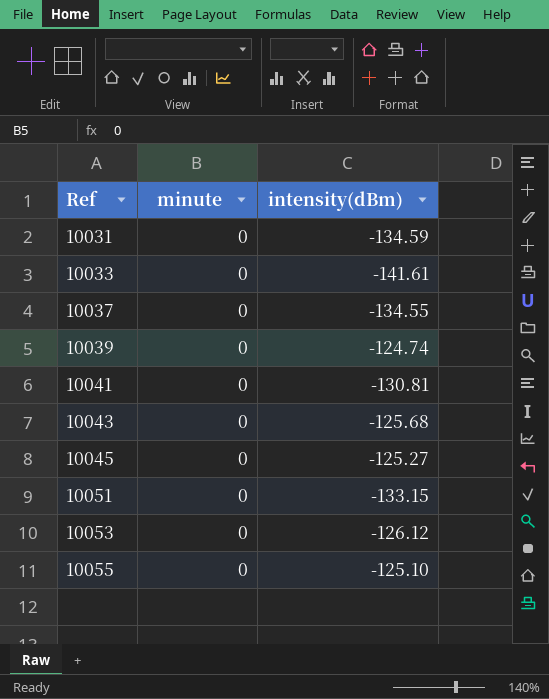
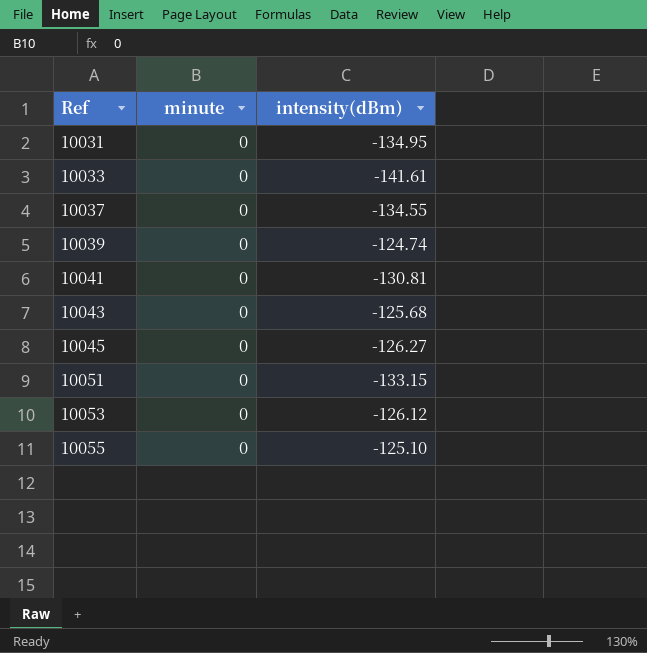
10031 | intensity(dBm): -134.59 -> -134.95
10045 | intensity(dBm): -125.27 -> -126.27

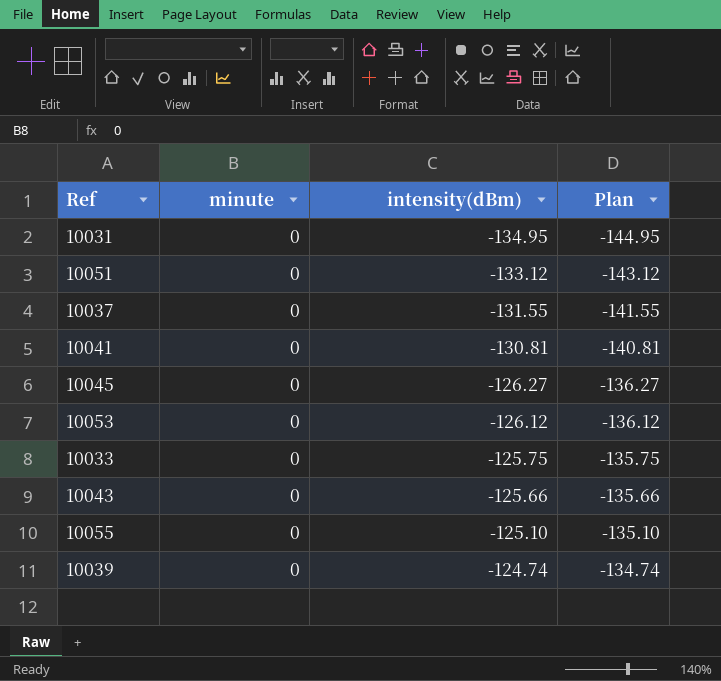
row order: Ref ascending -> intensity(dBm) ascending
column Plan | formula: none -> [intensity(dBm)] - 10
10051 | intensity(dBm): -133.15 -> -133.12
10037 | intensity(dBm): -134.55 -> -131.55
10033 | intensity(dBm): -141.61 -> -125.75
10043 | intensity(dBm): -125.68 -> -125.66

